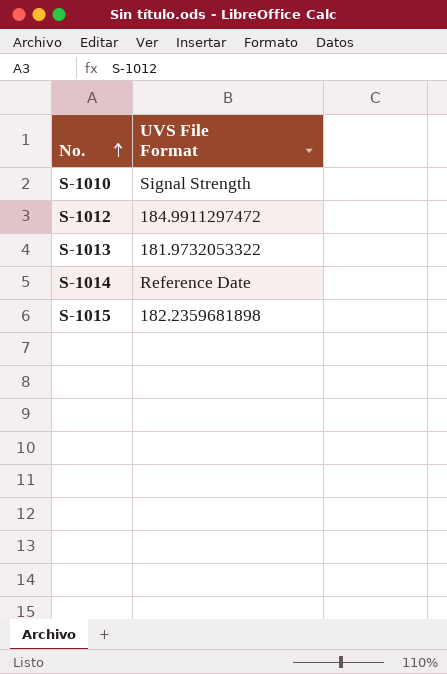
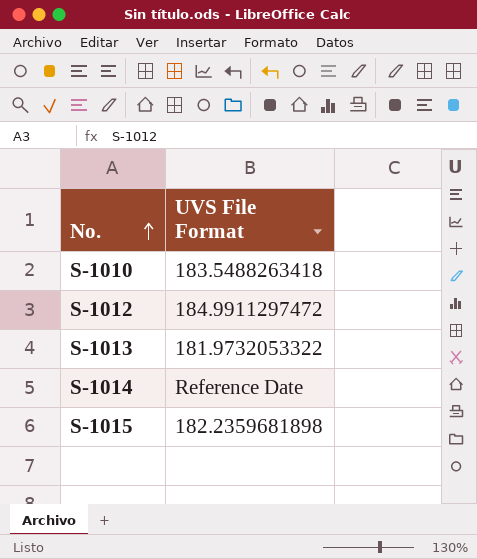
S-1010 | UVS File Format: Signal Strength -> 183.5488263418

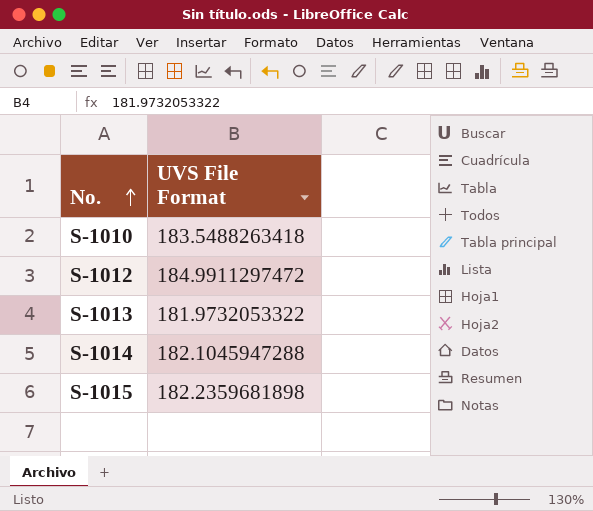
S-1014 | UVS File Format: Reference Date -> 182.1045947288

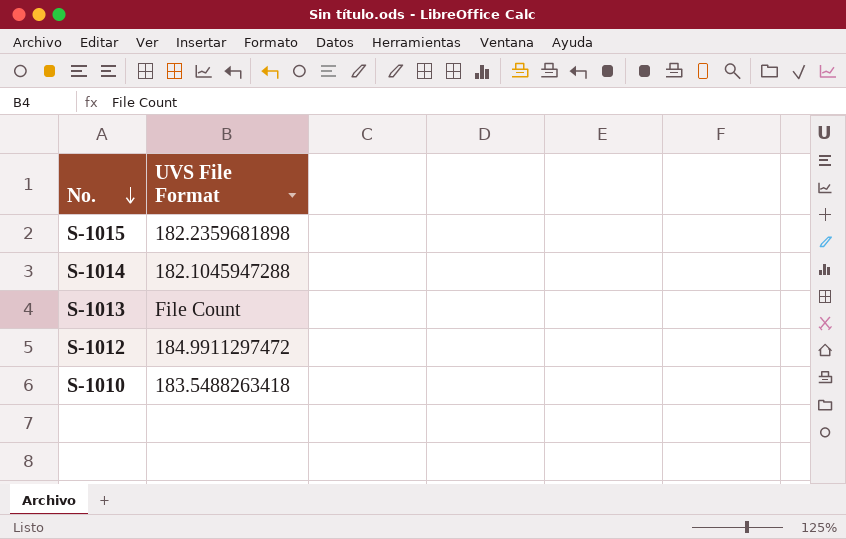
row order: No. ascending -> No. descending
S-1013 | UVS File Format: 181.9732053322 -> File Count

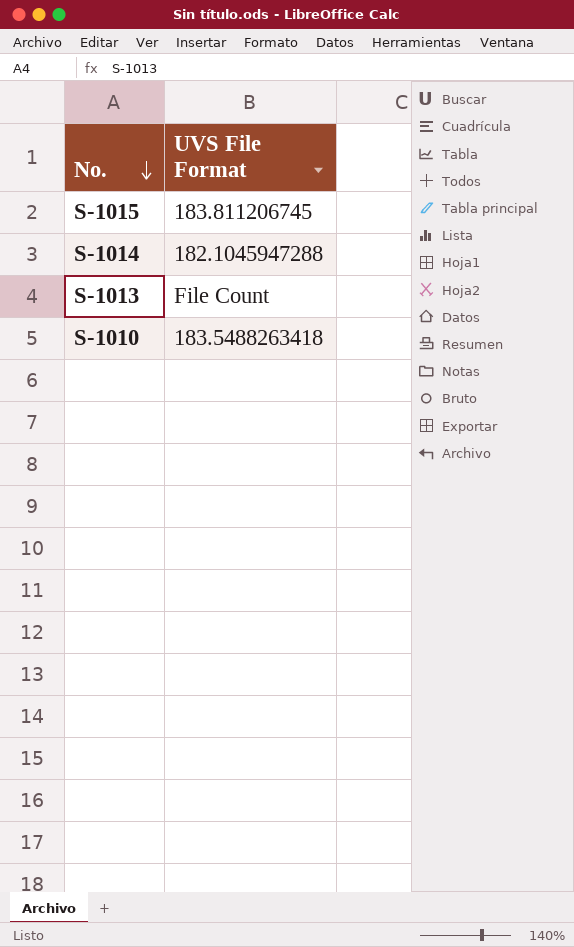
row S-1012: 184.9911297472 -> none
S-1015 | UVS File Format: 182.2359681898 -> 183.811206745

